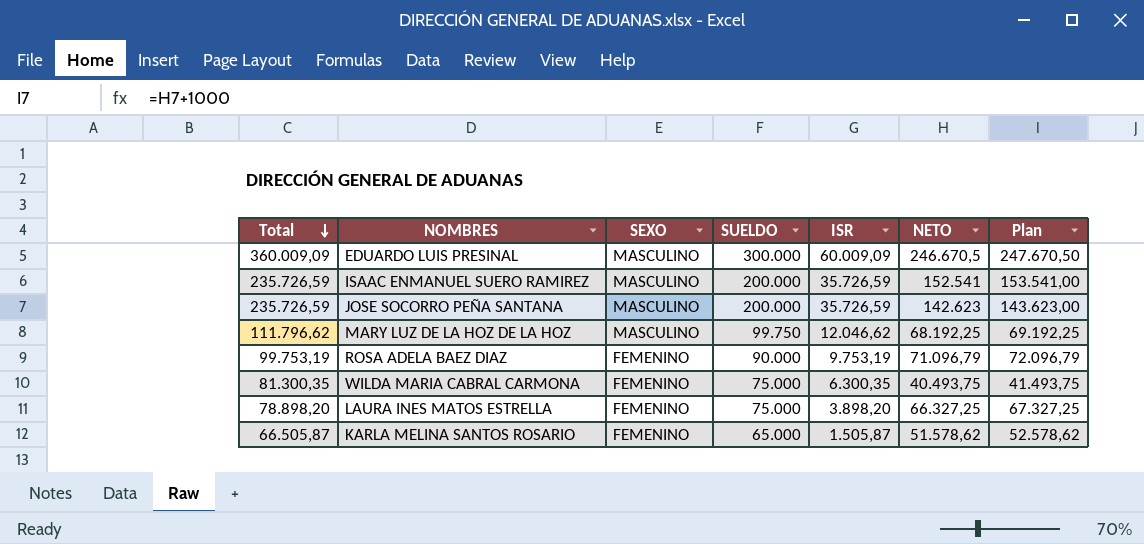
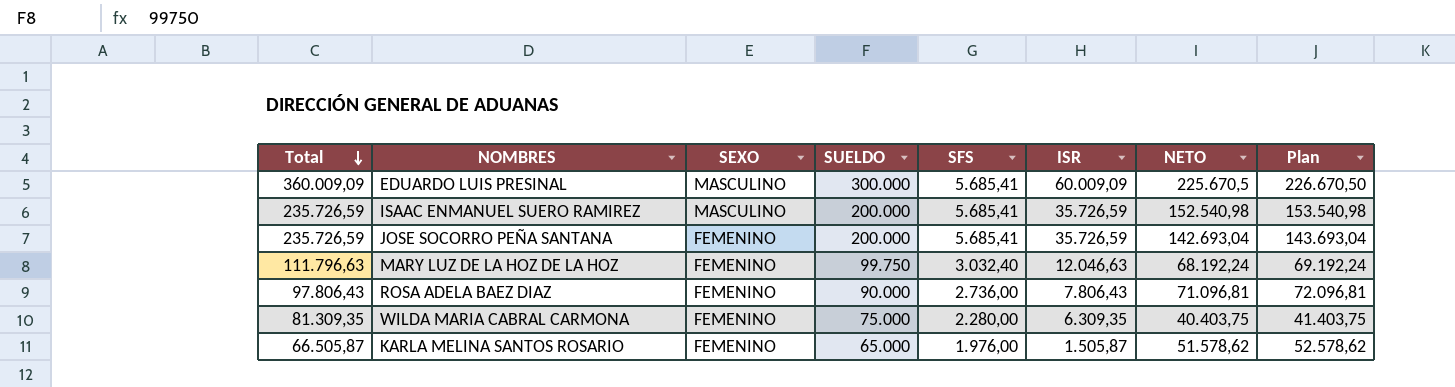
column SFS | position: none -> 5
row LAURA INES MATOS ESTRELLA: 78.898,20 | FEMENINO | 75.000 | 3.898,20 | 66.327,25 | 67.327,25 -> none
EDUARDO LUIS PRESINAL | NETO: 246.670,5 -> 225.670,5
EDUARDO LUIS PRESINAL | Plan: 247.670,50 -> 226.670,50
ISAAC ENMANUEL SUERO RAMIREZ | NETO: 152.541 -> 152.540,98
ISAAC ENMANUEL SUERO RAMIREZ | Plan: 153.541,00 -> 153.540,98
JOSE SOCORRO PEÑA SANTANA | SEXO: MASCULINO -> FEMENINO
JOSE SOCORRO PEÑA SANTANA | NETO: 142.623 -> 142.693,04
JOSE SOCORRO PEÑA SANTANA | Plan: 143.623,00 -> 143.693,04
MARY LUZ DE LA HOZ DE LA HOZ | Total: 111.796,62 -> 111.796,63
MARY LUZ DE LA HOZ DE LA HOZ | SEXO: MASCULINO -> FEMENINO
MARY LUZ DE LA HOZ DE LA HOZ | ISR: 12.046,62 -> 12.046,63
MARY LUZ DE LA HOZ DE LA HOZ | NETO: 68.192,25 -> 68.192,24
MARY LUZ DE LA HOZ DE LA HOZ | Plan: 69.192,25 -> 69.192,24
ROSA ADELA BAEZ DIAZ | Total: 99.753,19 -> 97.806,43
ROSA ADELA BAEZ DIAZ | ISR: 9.753,19 -> 7.806,43
ROSA ADELA BAEZ DIAZ | NETO: 71.096,79 -> 71.096,81
ROSA ADELA BAEZ DIAZ | Plan: 72.096,79 -> 72.096,81
WILDA MARIA CABRAL CARMONA | Total: 81.300,35 -> 81.309,35
WILDA MARIA CABRAL CARMONA | ISR: 6.300,35 -> 6.309,35
WILDA MARIA CABRAL CARMONA | NETO: 40.493,75 -> 40.403,75
WILDA MARIA CABRAL CARMONA | Plan: 41.493,75 -> 41.403,75

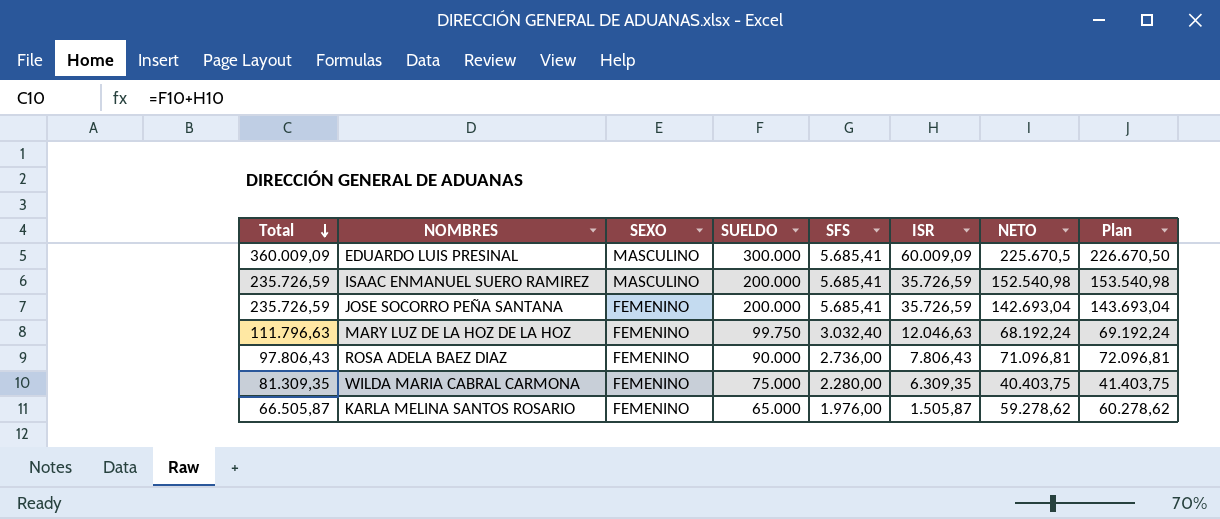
KARLA MELINA SANTOS ROSARIO | NETO: 51.578,62 -> 59.278,62
KARLA MELINA SANTOS ROSARIO | Plan: 52.578,62 -> 60.278,62

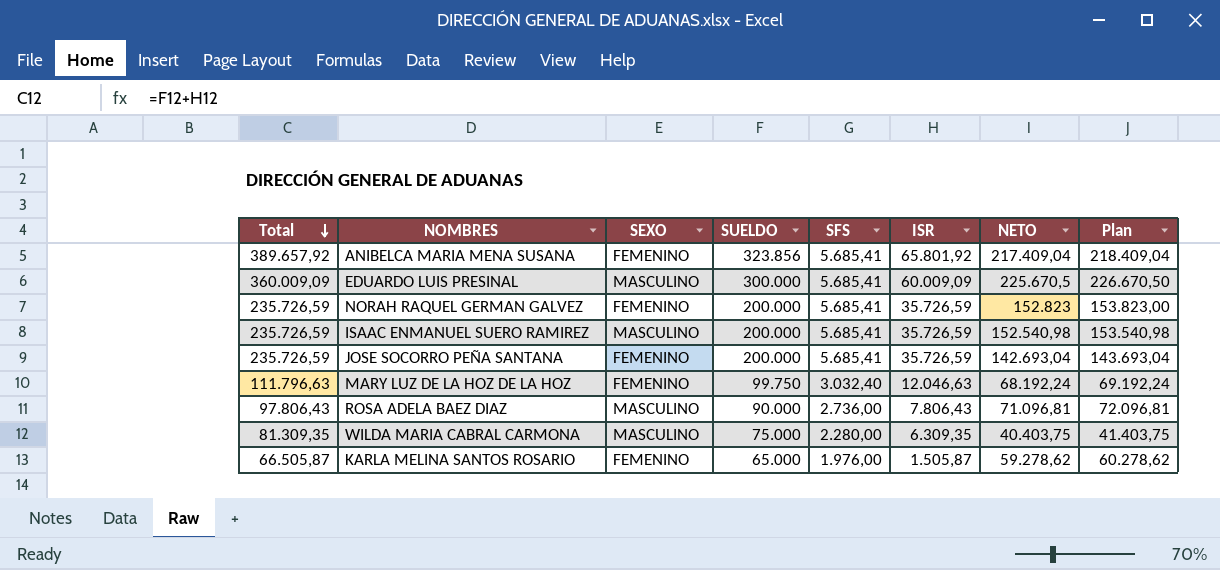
row ANIBELCA MARIA MENA SUSANA: none -> 389.657,92 | FEMENINO | 323.856 | 5.685,41 | 65.801,92 | 217.409,04 | 218.409,04
row NORAH RAQUEL GERMAN GALVEZ: none -> 235.726,59 | FEMENINO | 200.000 | 5.685,41 | 35.726,59 | 152.823 | 153.823,00
ROSA ADELA BAEZ DIAZ | SEXO: FEMENINO -> MASCULINO
WILDA MARIA CABRAL CARMONA | SEXO: FEMENINO -> MASCULINO

